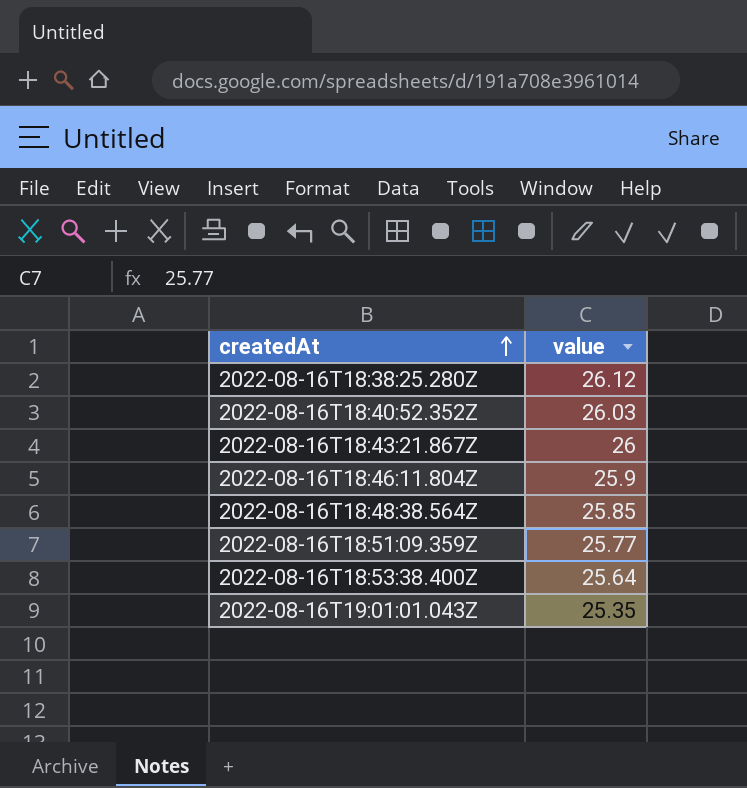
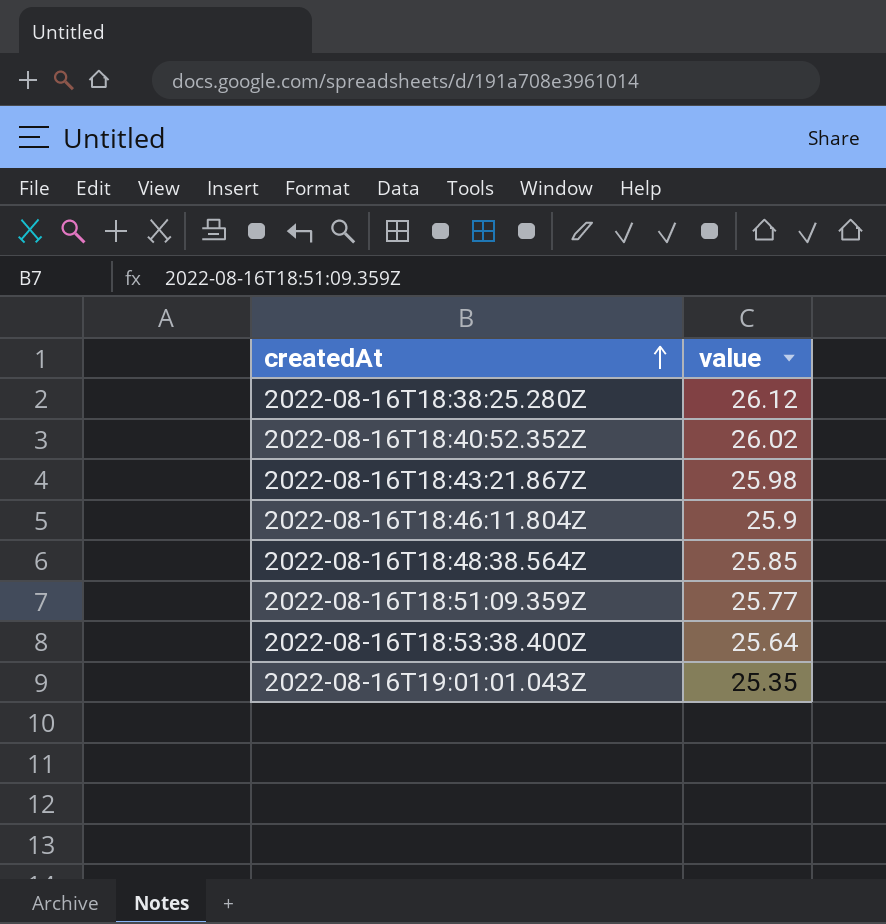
2022-08-16T18:40:52.352Z | value: 26.03 -> 26.02
2022-08-16T18:43:21.867Z | value: 26 -> 25.98

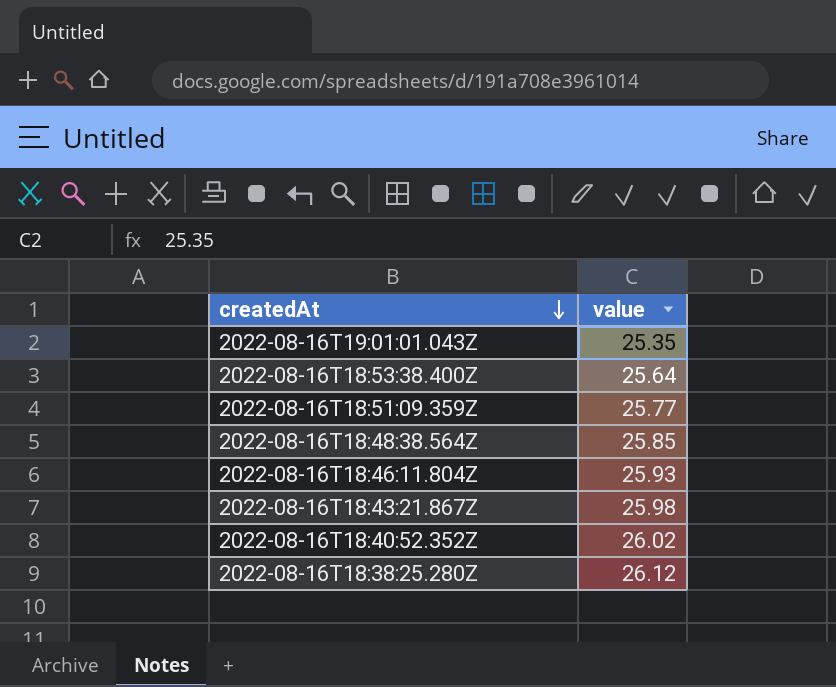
row order: createdAt ascending -> createdAt descending
2022-08-16T18:46:11.804Z | value: 25.9 -> 25.93

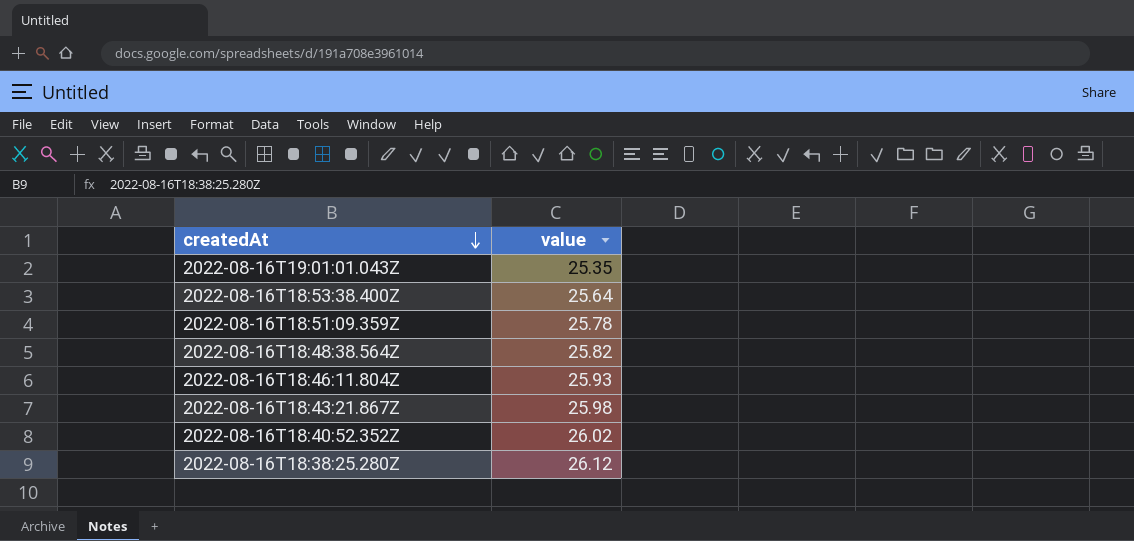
2022-08-16T18:51:09.359Z | value: 25.77 -> 25.78
2022-08-16T18:48:38.564Z | value: 25.85 -> 25.82

